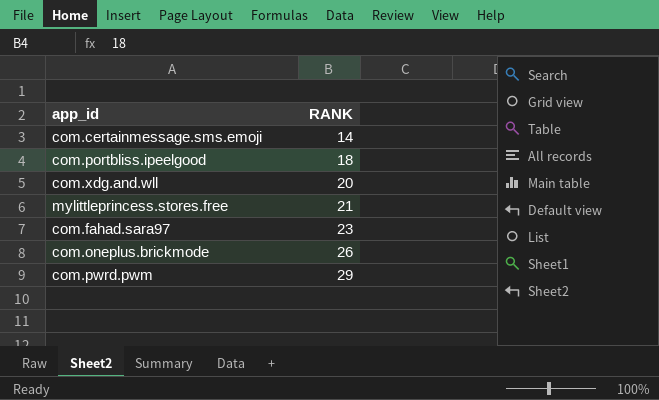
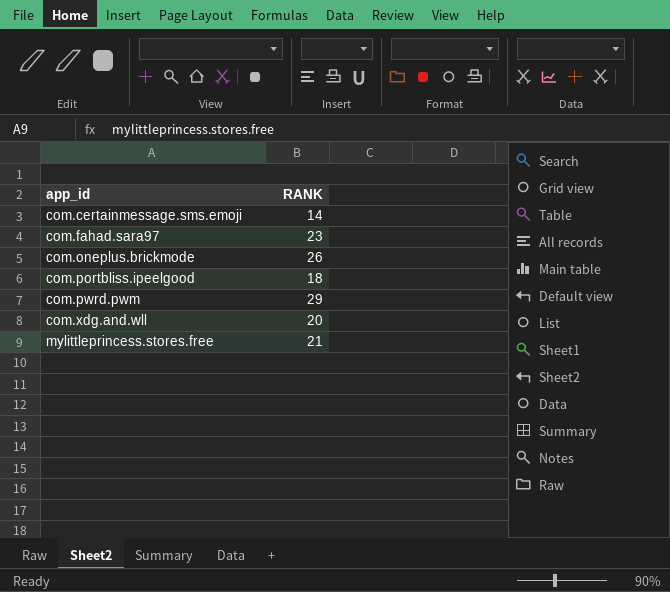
row order: RANK ascending -> app_id ascending

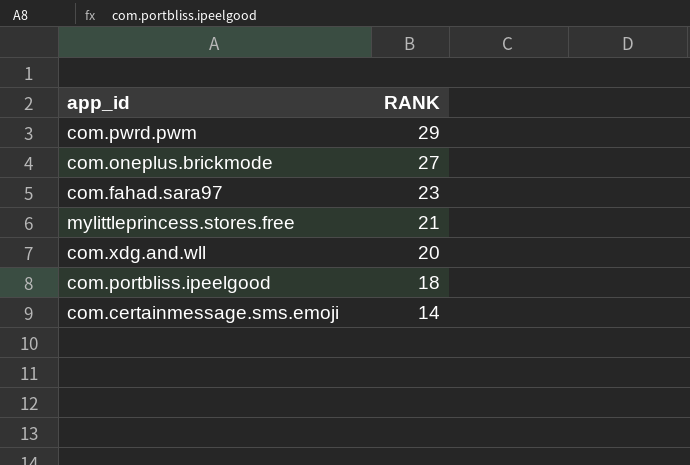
row order: app_id ascending -> RANK descending
com.oneplus.brickmode | RANK: 26 -> 27

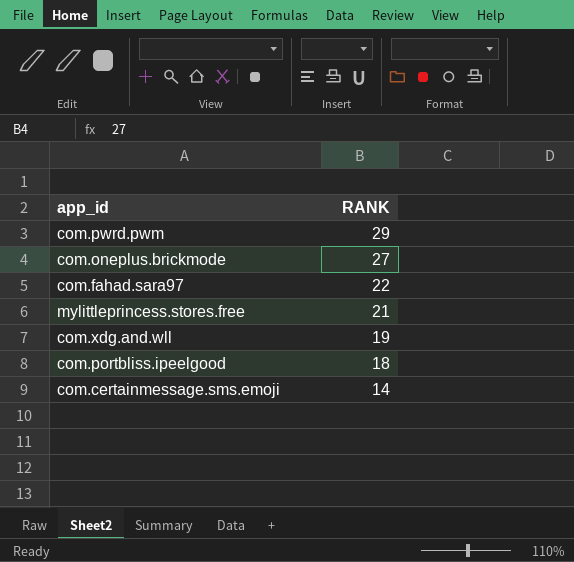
com.fahad.sara97 | RANK: 23 -> 22
com.xdg.and.wll | RANK: 20 -> 19

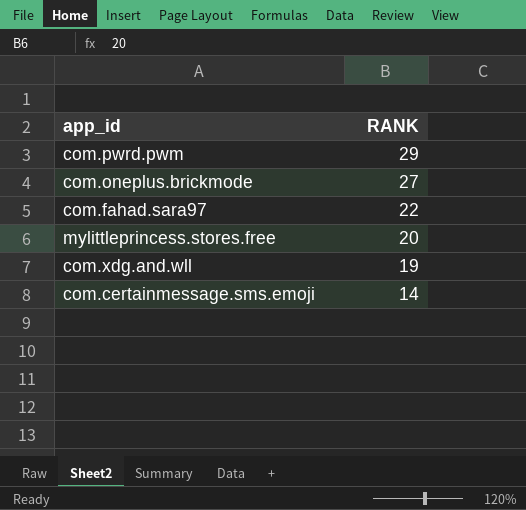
row com.portbliss.ipeelgood: 18 -> none
mylittleprincess.stores.free | RANK: 21 -> 20

